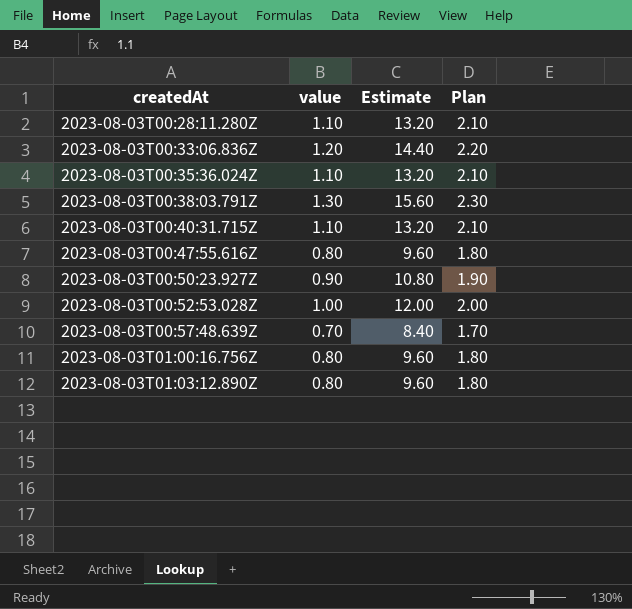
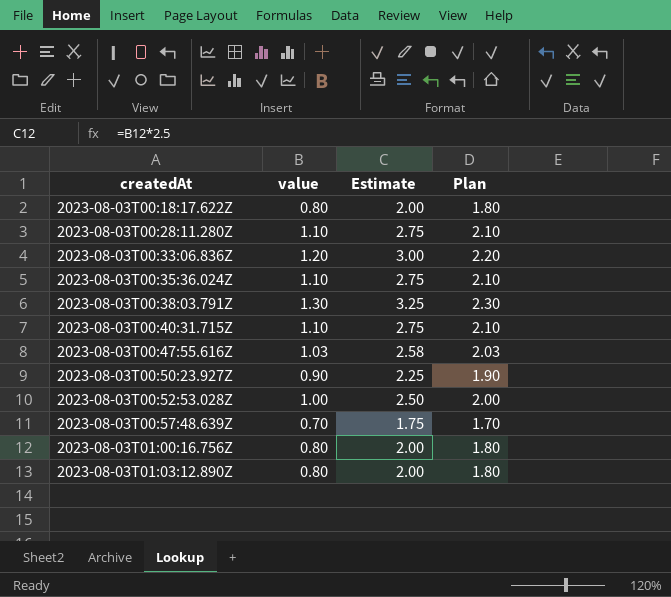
column Estimate | formula: [value] * 12 -> [value] * 2.5
row 2023-08-03T00:18:17.622Z: none -> 0.80 | 2.00 | 1.80
2023-08-03T00:47:55.616Z | value: 0.80 -> 1.03
2023-08-03T00:47:55.616Z | Plan: 1.80 -> 2.03

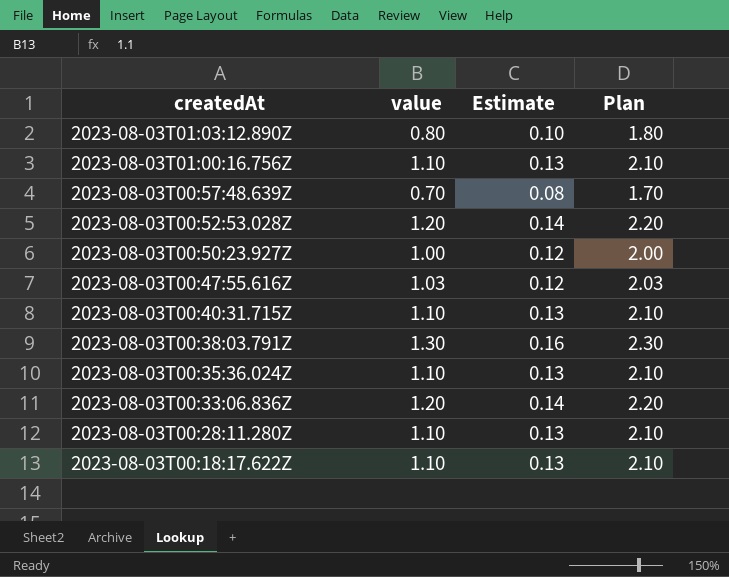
row order: createdAt ascending -> createdAt descending
column Estimate | formula: [value] * 2.5 -> [value] * 0.12
2023-08-03T01:00:16.756Z | value: 0.80 -> 1.10
2023-08-03T01:00:16.756Z | Plan: 1.80 -> 2.10
2023-08-03T00:52:53.028Z | value: 1.00 -> 1.20
2023-08-03T00:52:53.028Z | Plan: 2.00 -> 2.20
2023-08-03T00:50:23.927Z | value: 0.90 -> 1.00
2023-08-03T00:50:23.927Z | Plan: 1.90 -> 2.00
2023-08-03T00:18:17.622Z | value: 0.80 -> 1.10
2023-08-03T00:18:17.622Z | Plan: 1.80 -> 2.10

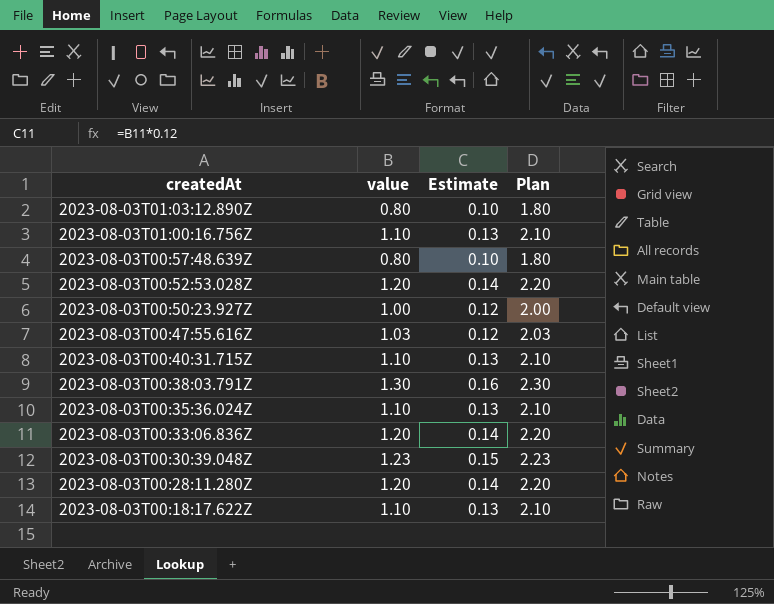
2023-08-03T00:57:48.639Z | value: 0.70 -> 0.80
2023-08-03T00:57:48.639Z | Estimate: 0.08 -> 0.10
2023-08-03T00:57:48.639Z | Plan: 1.70 -> 1.80
row 2023-08-03T00:30:39.048Z: none -> 1.23 | 0.15 | 2.23
2023-08-03T00:28:11.280Z | value: 1.10 -> 1.20
2023-08-03T00:28:11.280Z | Estimate: 0.13 -> 0.14
2023-08-03T00:28:11.280Z | Plan: 2.10 -> 2.20

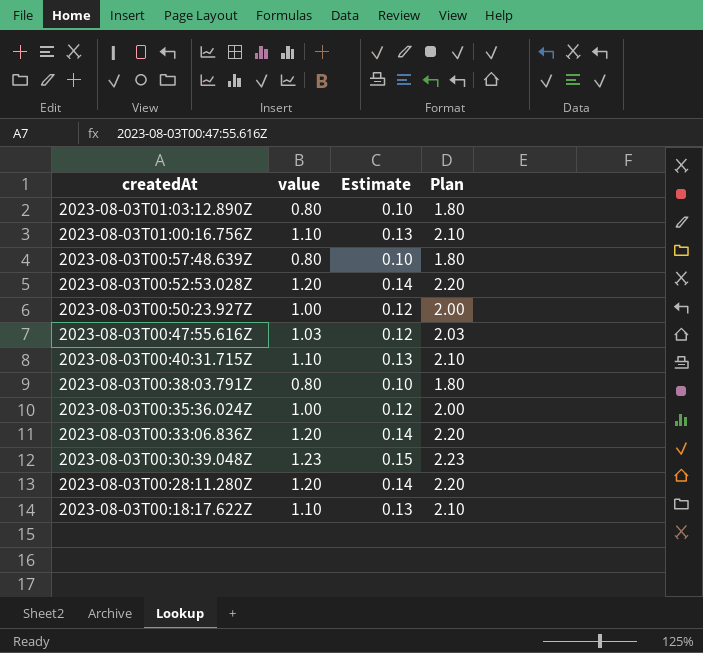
2023-08-03T00:38:03.791Z | value: 1.30 -> 0.80
2023-08-03T00:38:03.791Z | Estimate: 0.16 -> 0.10
2023-08-03T00:38:03.791Z | Plan: 2.30 -> 1.80
2023-08-03T00:35:36.024Z | value: 1.10 -> 1.00
2023-08-03T00:35:36.024Z | Estimate: 0.13 -> 0.12
2023-08-03T00:35:36.024Z | Plan: 2.10 -> 2.00

